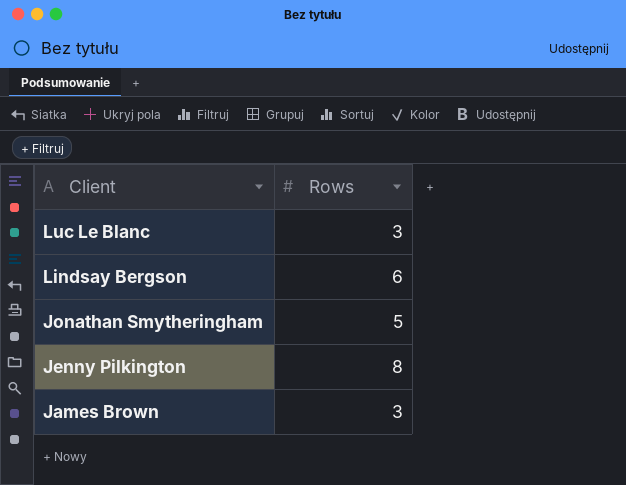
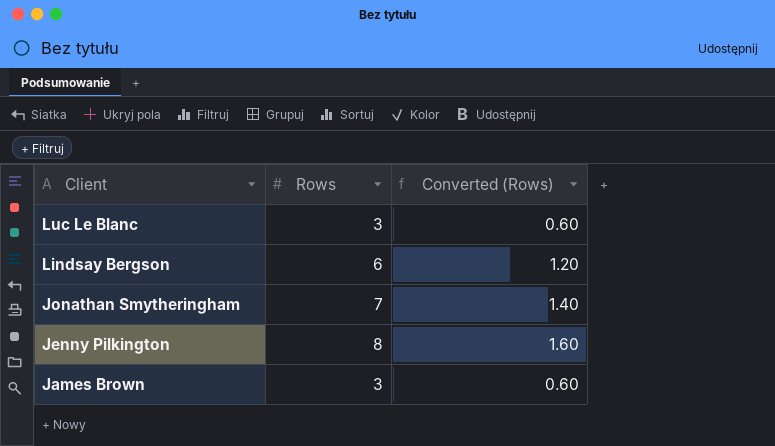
column Converted (Rows) | formula: none -> [Rows] * 0.2
Jonathan Smytheringham | Rows: 5 -> 7

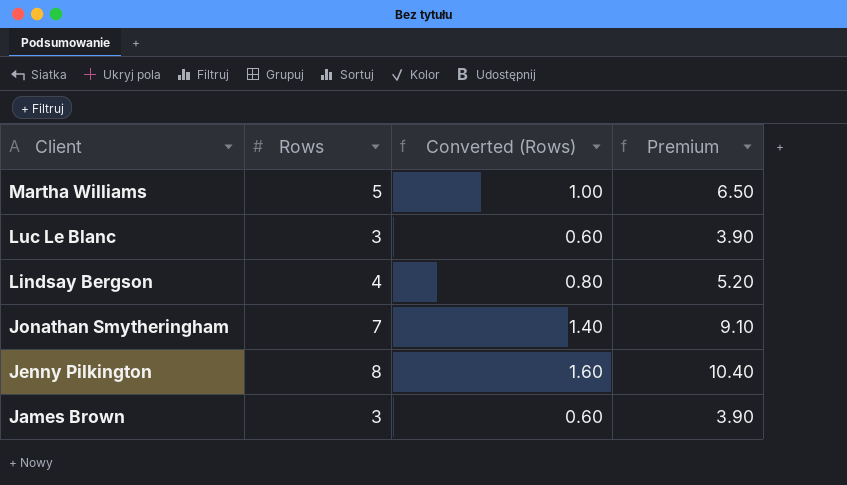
column Premium | formula: none -> [Rows] * 1.3
row Martha Williams: none -> 5 | 1.00 | 6.50
Lindsay Bergson | Rows: 6 -> 4
Lindsay Bergson | Converted (Rows): 1.20 -> 0.80

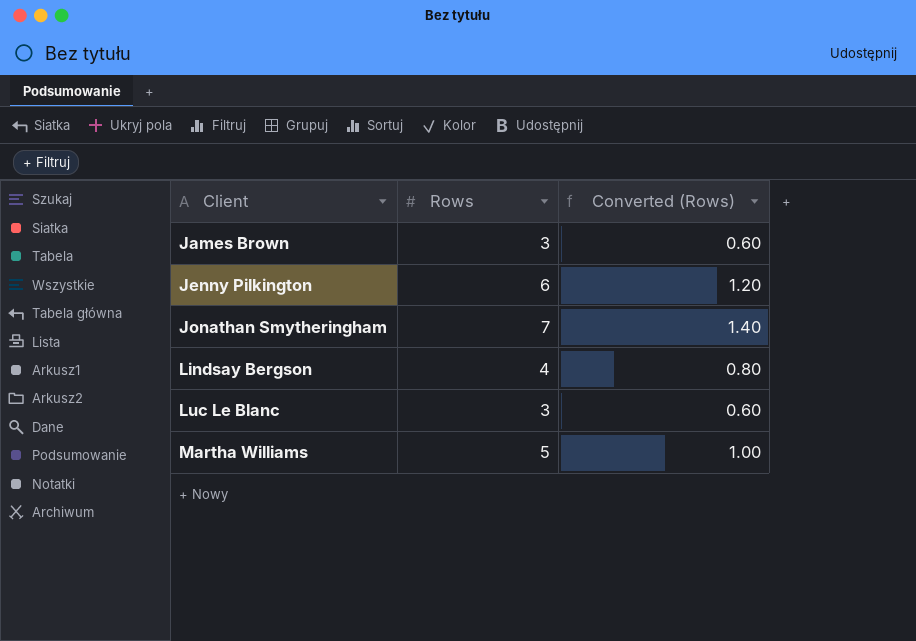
row order: Client descending -> Client ascending
column Premium | formula: [Rows] * 1.3 -> none
Jenny Pilkington | Rows: 8 -> 6
Jenny Pilkington | Converted (Rows): 1.60 -> 1.20

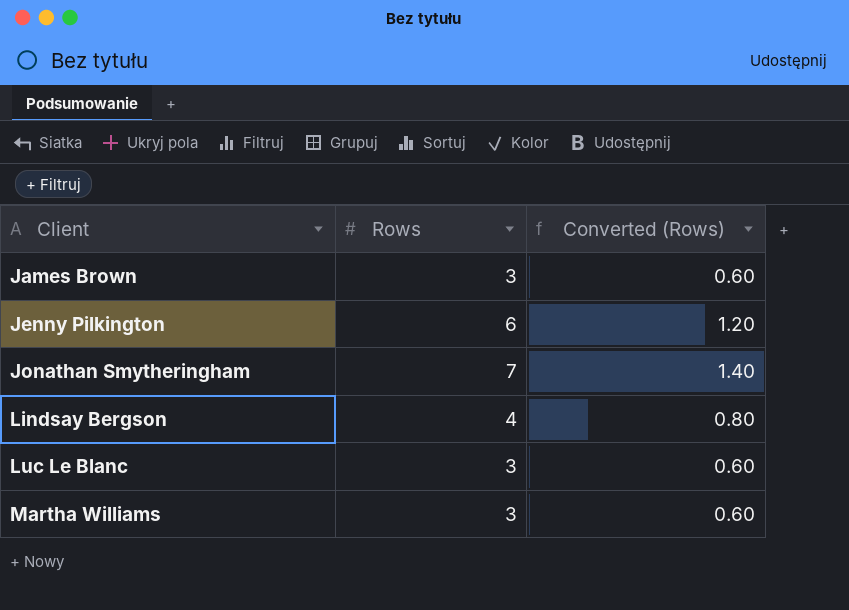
Martha Williams | Rows: 5 -> 3
Martha Williams | Converted (Rows): 1.00 -> 0.60

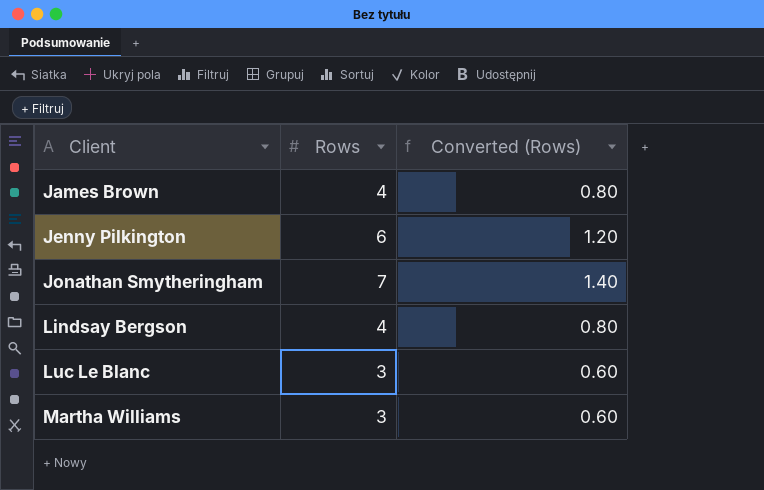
James Brown | Rows: 3 -> 4
James Brown | Converted (Rows): 0.60 -> 0.80

